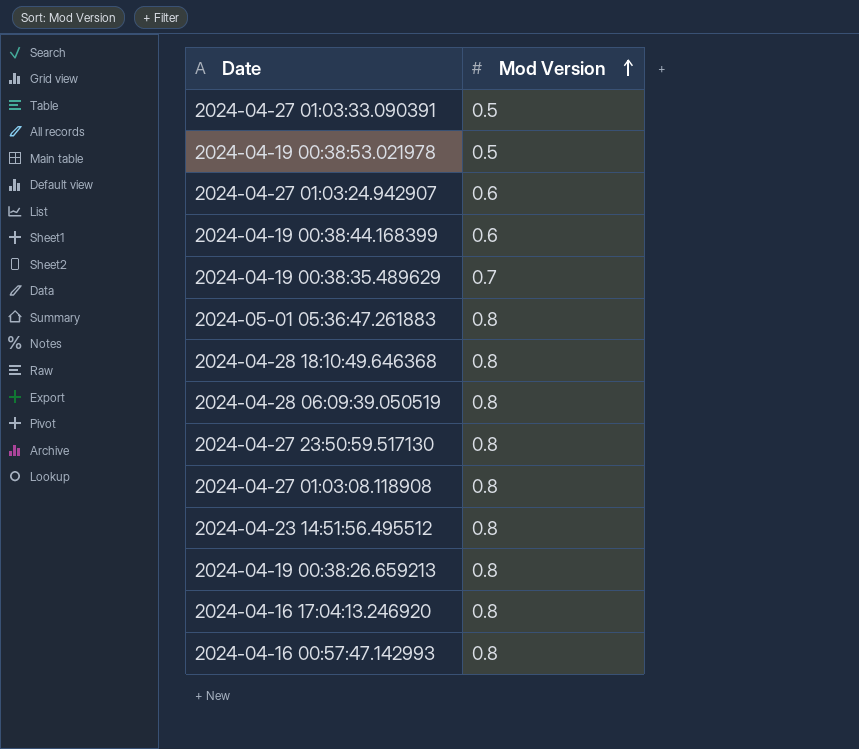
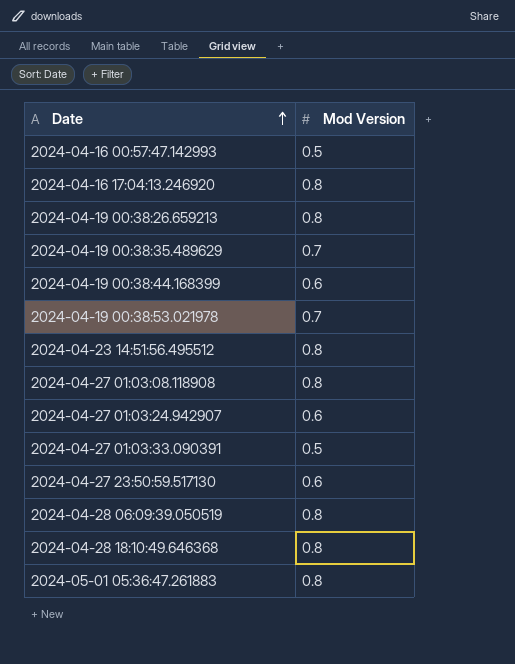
row order: Mod Version ascending -> Date ascending
2024-04-16 00:57:47.142993 | Mod Version: 0.8 -> 0.5
2024-04-19 00:38:53.021978 | Mod Version: 0.5 -> 0.7
2024-04-27 23:50:59.517130 | Mod Version: 0.8 -> 0.6

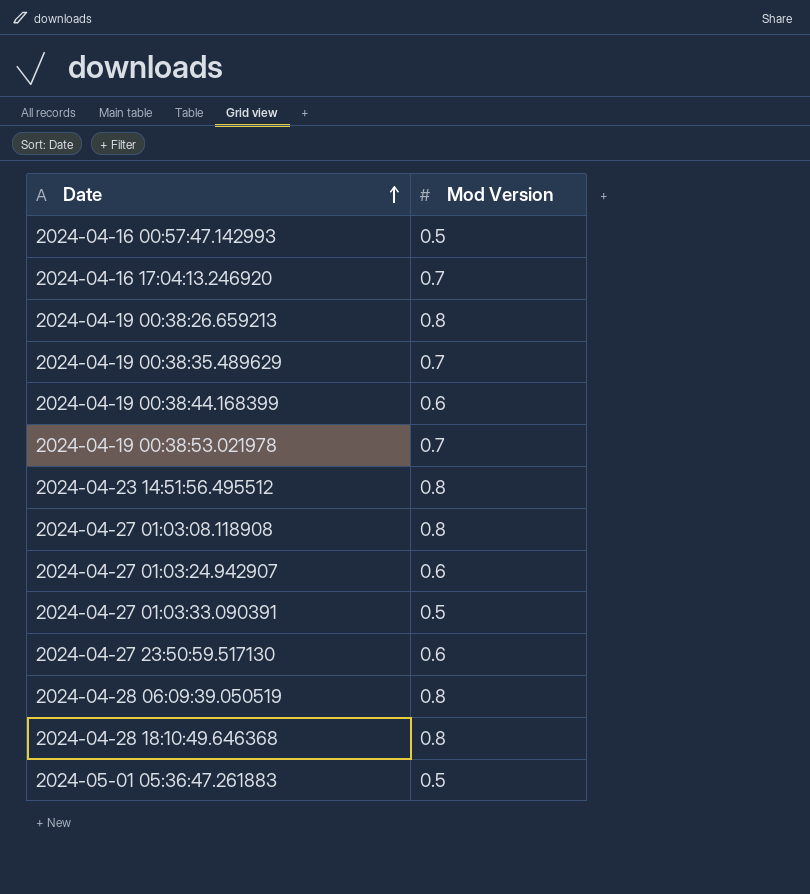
2024-04-16 17:04:13.246920 | Mod Version: 0.8 -> 0.7
2024-05-01 05:36:47.261883 | Mod Version: 0.8 -> 0.5

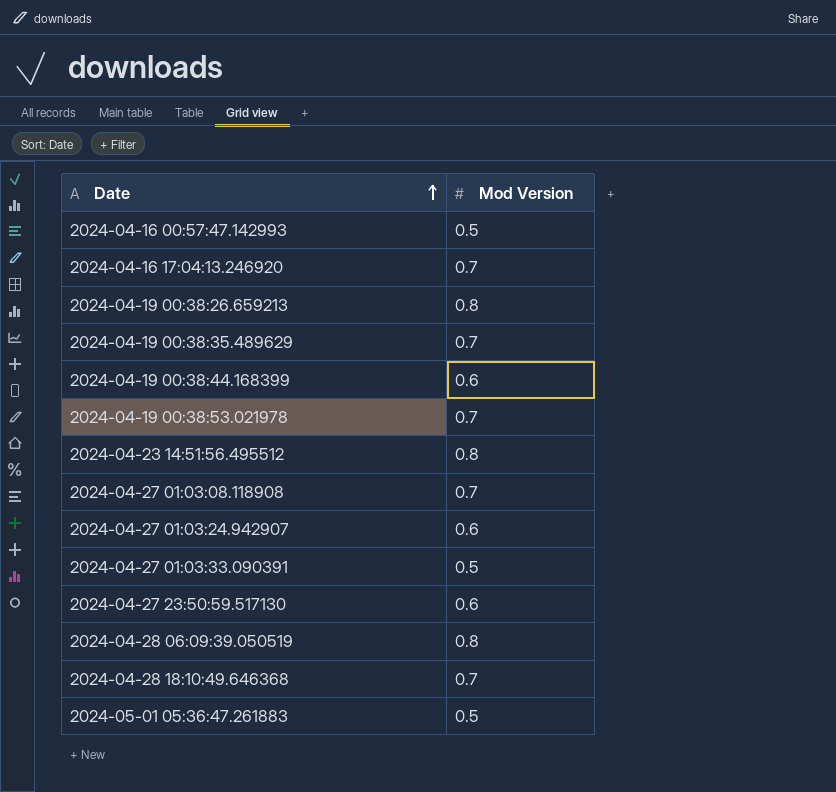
2024-04-27 01:03:08.118908 | Mod Version: 0.8 -> 0.7
2024-04-28 18:10:49.646368 | Mod Version: 0.8 -> 0.7

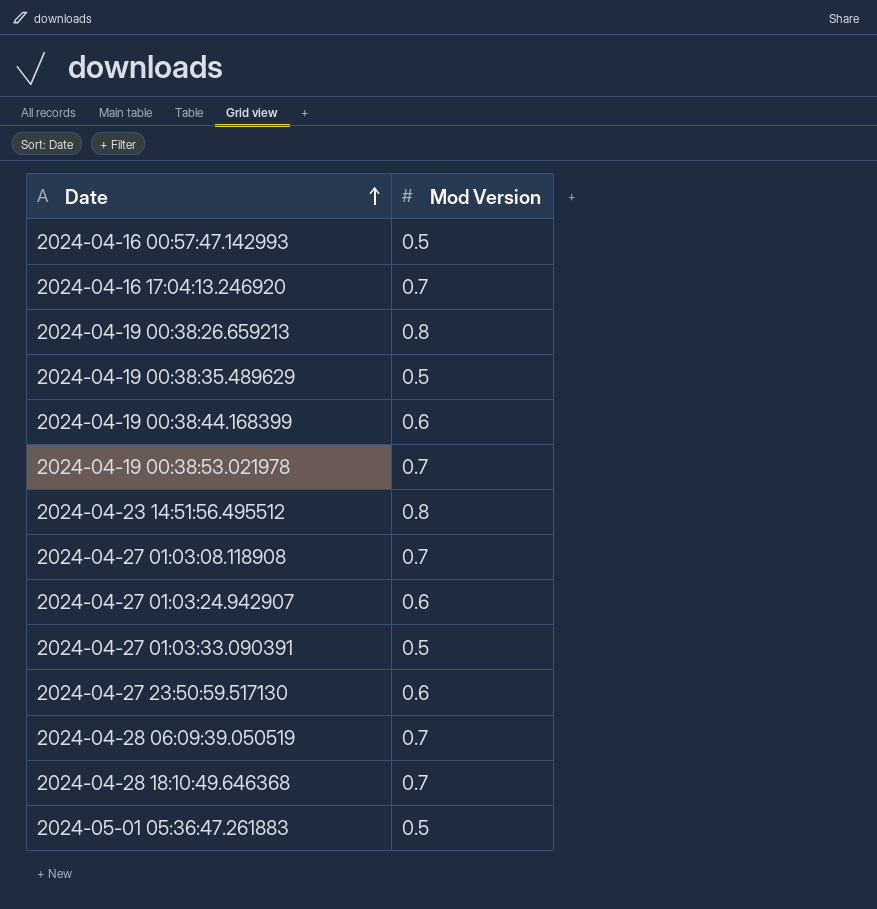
2024-04-19 00:38:35.489629 | Mod Version: 0.7 -> 0.5
2024-04-28 06:09:39.050519 | Mod Version: 0.8 -> 0.7

